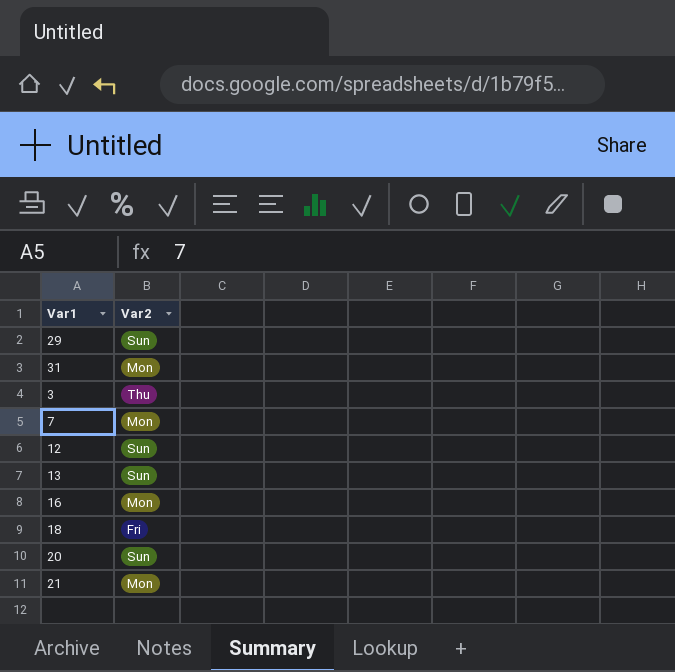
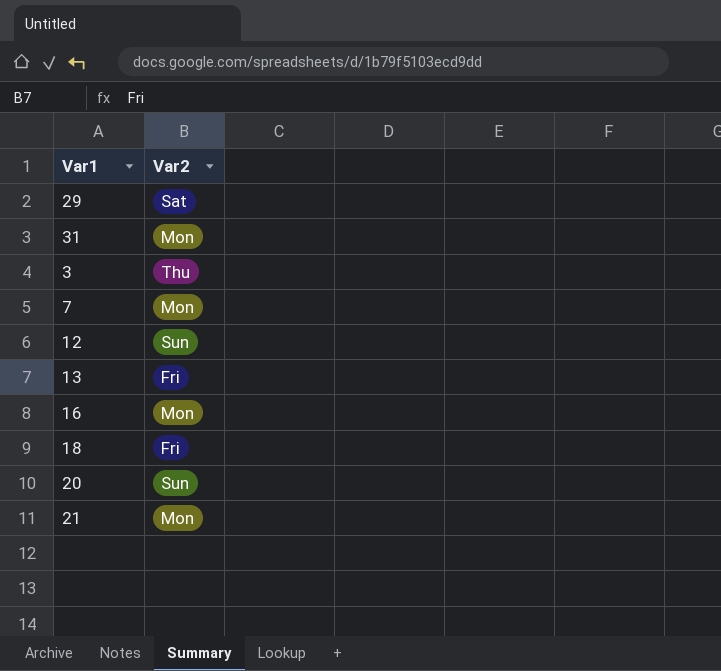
29 | Var2: Sun -> Sat
13 | Var2: Sun -> Fri

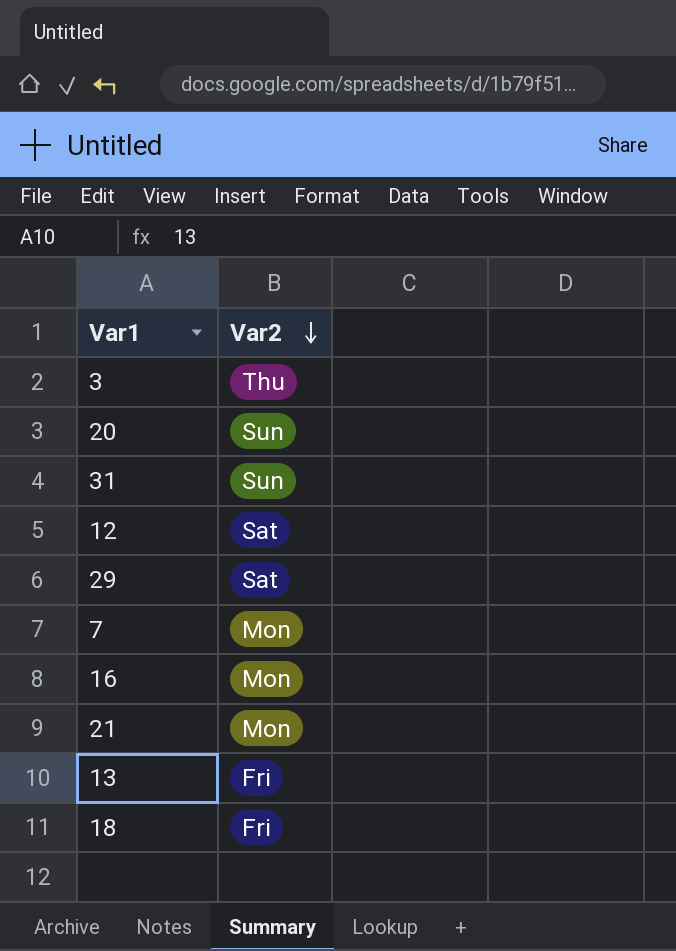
row order: none -> Var2 descending
31 | Var2: Mon -> Sun
12 | Var2: Sun -> Sat

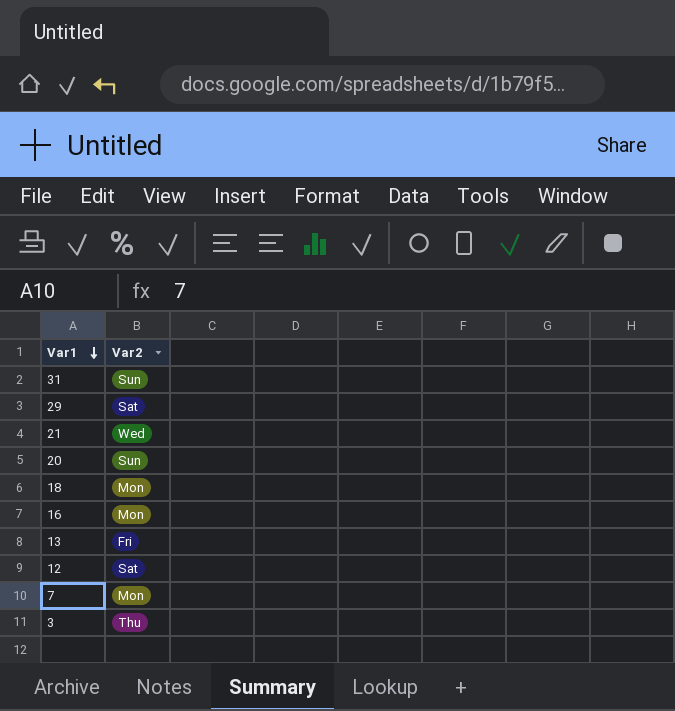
row order: Var2 descending -> Var1 descending
21 | Var2: Mon -> Wed
18 | Var2: Fri -> Mon

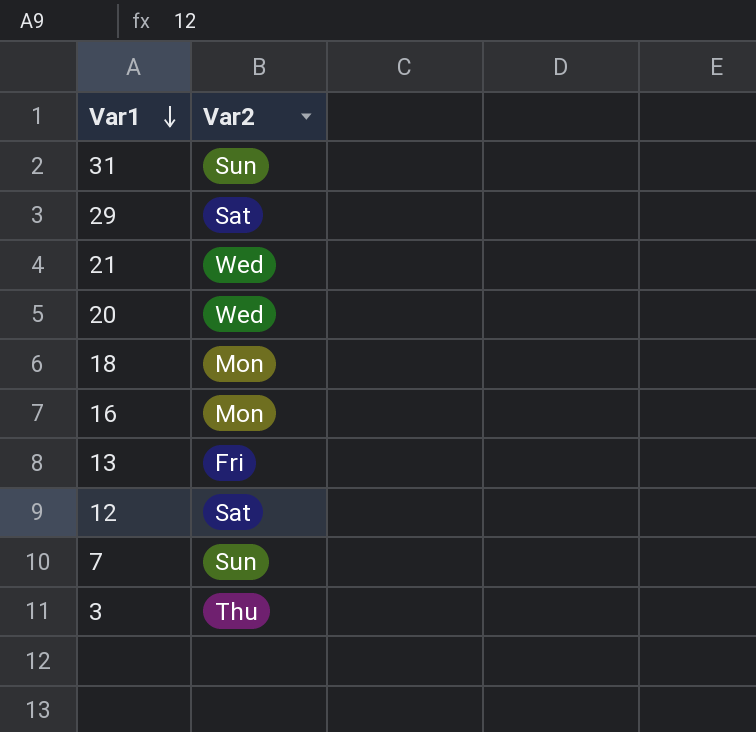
20 | Var2: Sun -> Wed
7 | Var2: Mon -> Sun

